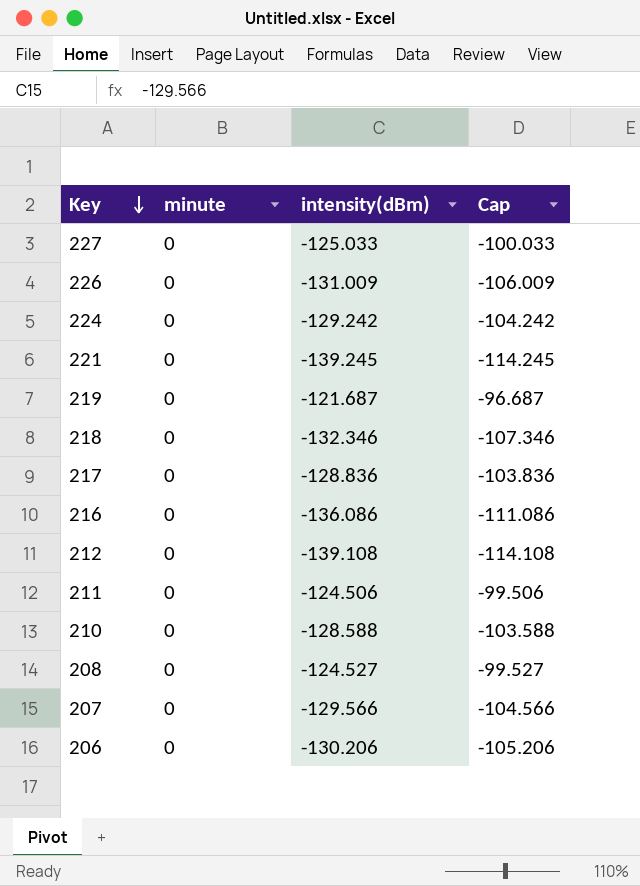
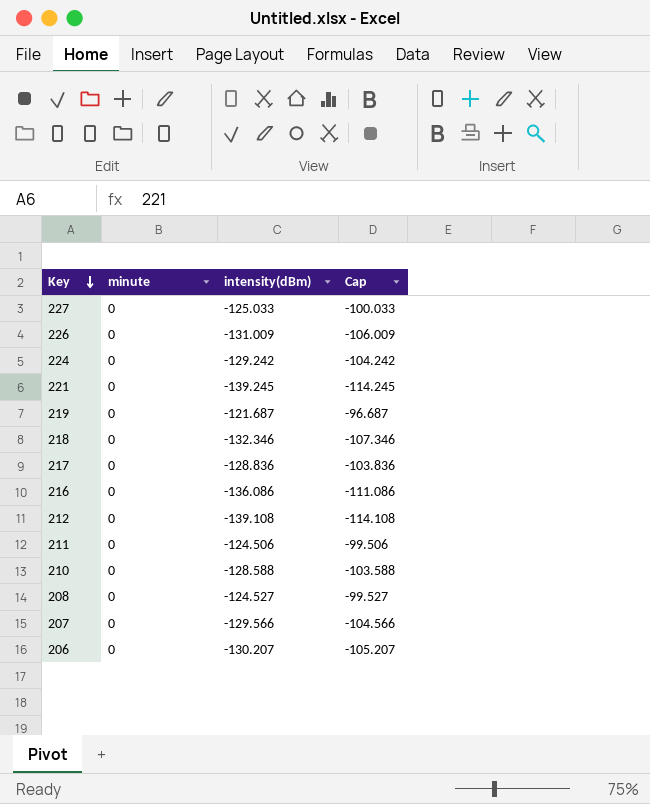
206 | intensity(dBm): -130.206 -> -130.207
206 | Cap: -105.206 -> -105.207

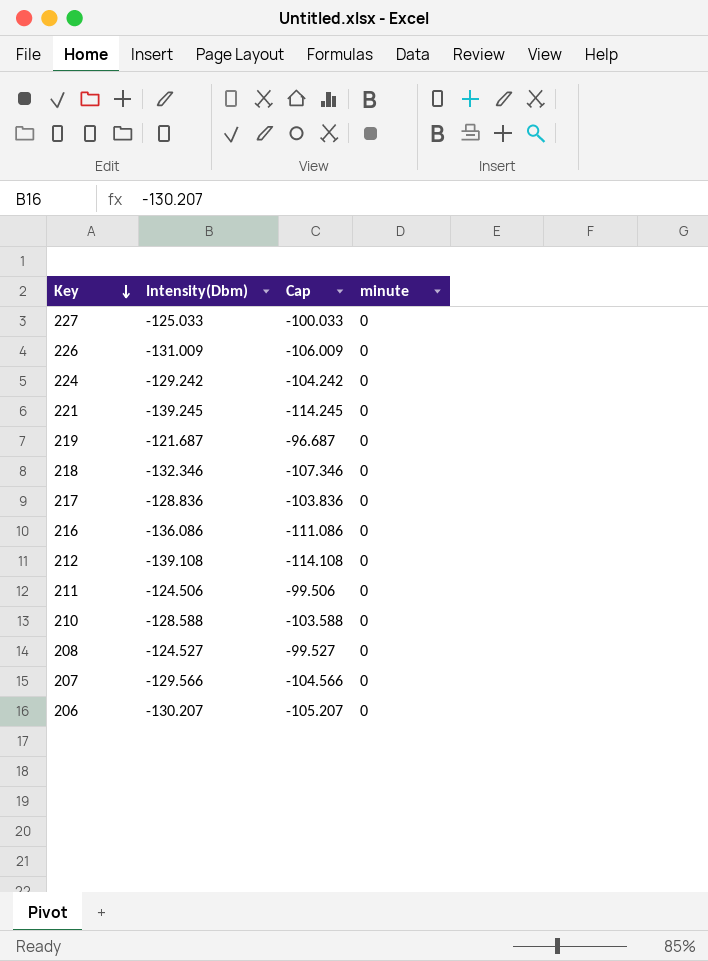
column name: intensity(dBm) -> Intensity(Dbm)
column minute | position: 2 -> 4

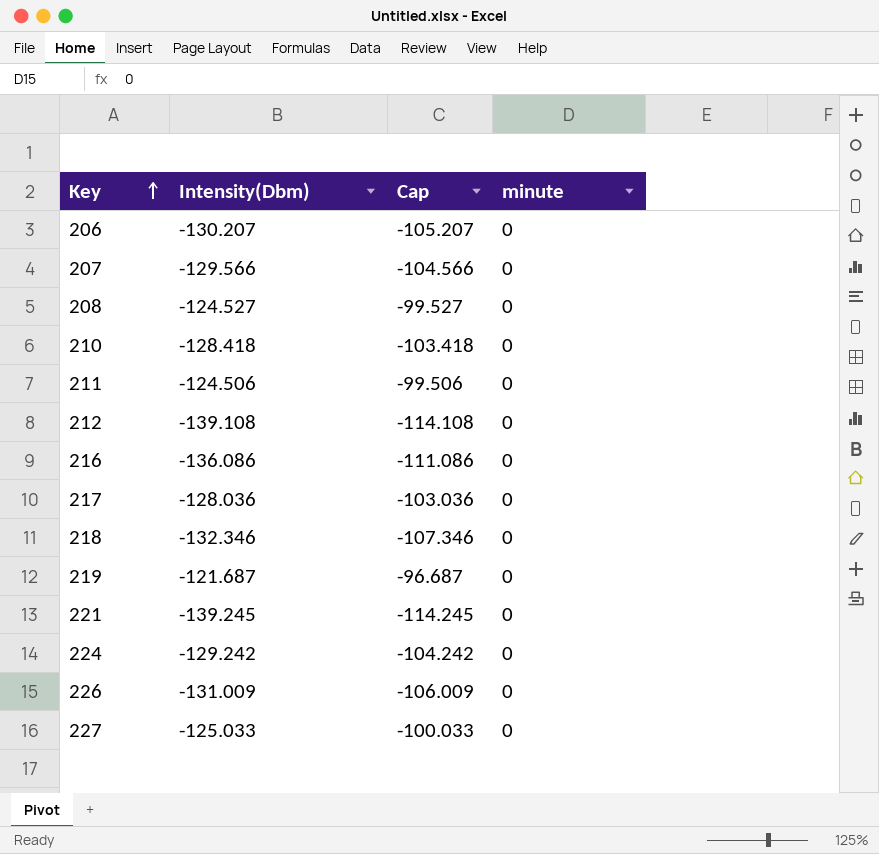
row order: Key descending -> Key ascending
210 | Intensity(Dbm): -128.588 -> -128.418
210 | Cap: -103.588 -> -103.418
217 | Intensity(Dbm): -128.836 -> -128.036
217 | Cap: -103.836 -> -103.036

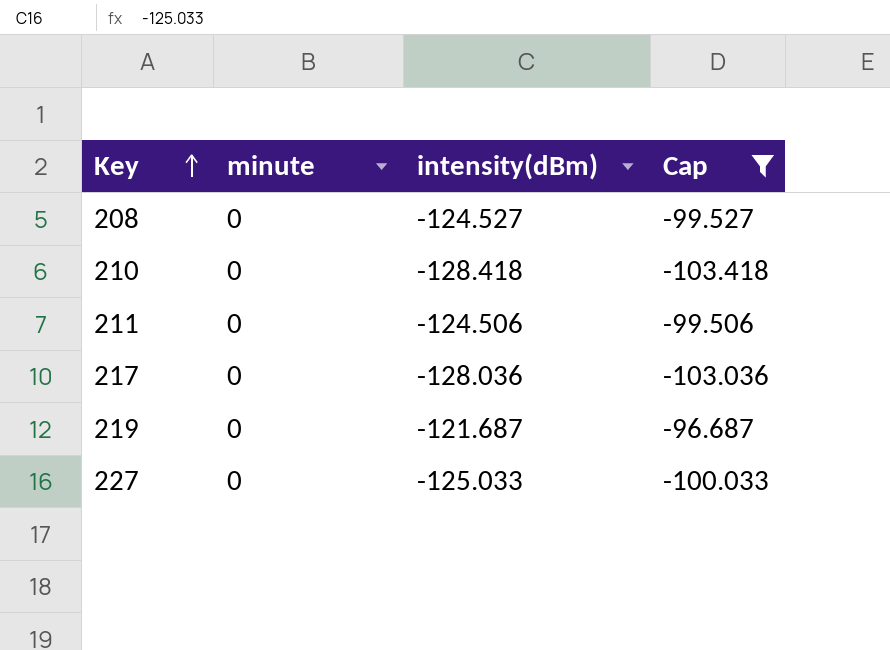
filter: none -> Cap >= -103.418
column minute | position: 4 -> 2
column name: Intensity(Dbm) -> intensity(dBm)

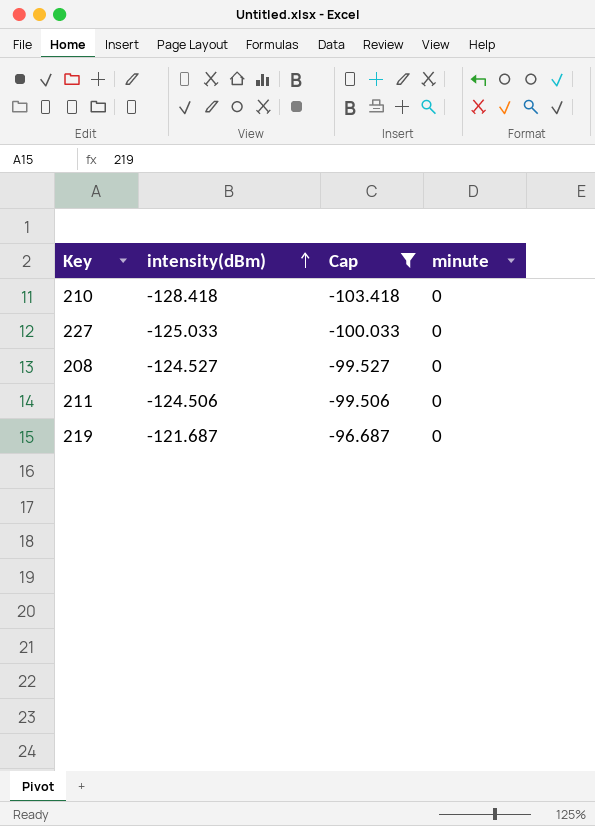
row order: Key ascending -> intensity(dBm) ascending
column minute | position: 2 -> 4
row 217: 0 | -128.036 | -103.036 -> none

